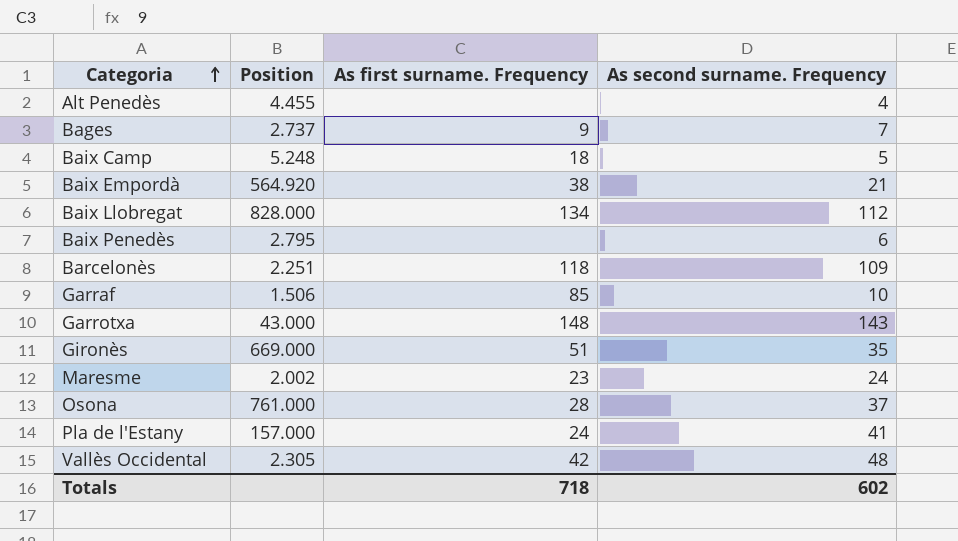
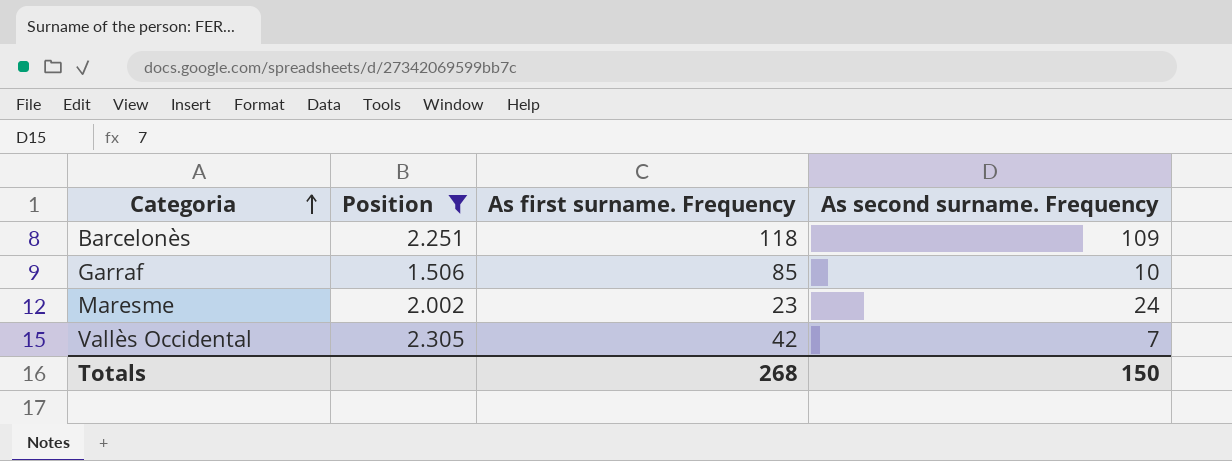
filter: none -> Position <= 2.305
Vallès Occidental | As second surname. Frequency: 48 -> 7
Totals | As first surname. Frequency: 718 -> 268
Totals | As second surname. Frequency: 602 -> 150

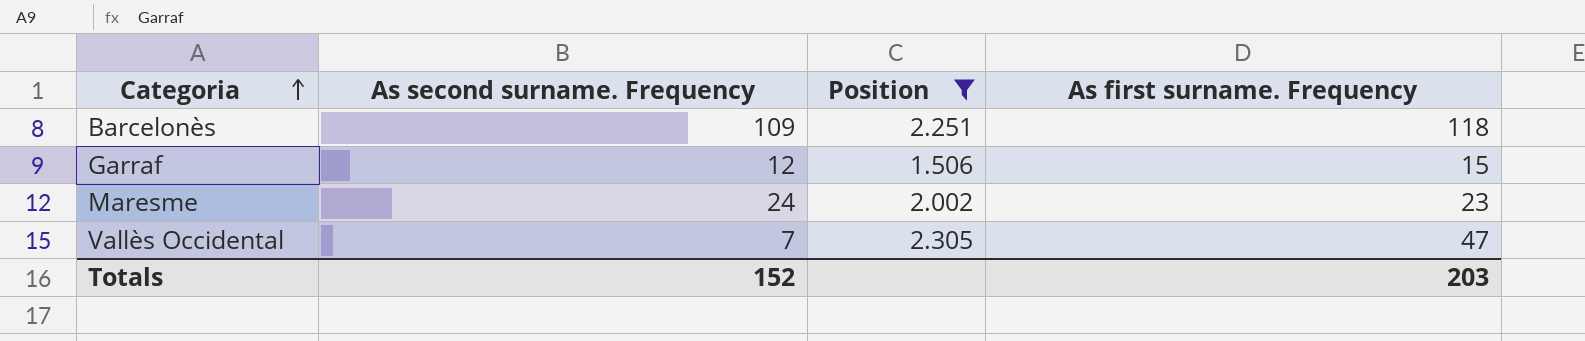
column As second surname. Frequency | position: 4 -> 2
Garraf | As second surname. Frequency: 10 -> 12
Garraf | As first surname. Frequency: 85 -> 15
Vallès Occidental | As first surname. Frequency: 42 -> 47
Totals | As second surname. Frequency: 150 -> 152
Totals | As first surname. Frequency: 268 -> 203

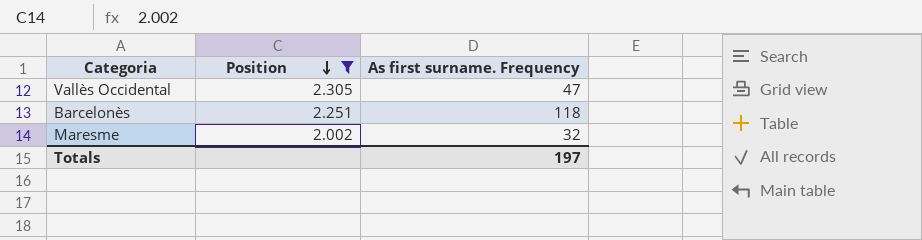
row order: Categoria ascending -> Position descending
column As second surname. Frequency | position: 2 -> none
row Garraf: 12 | 1.506 | 15 -> none
Maresme | As first surname. Frequency: 23 -> 32
Totals | As first surname. Frequency: 203 -> 197

